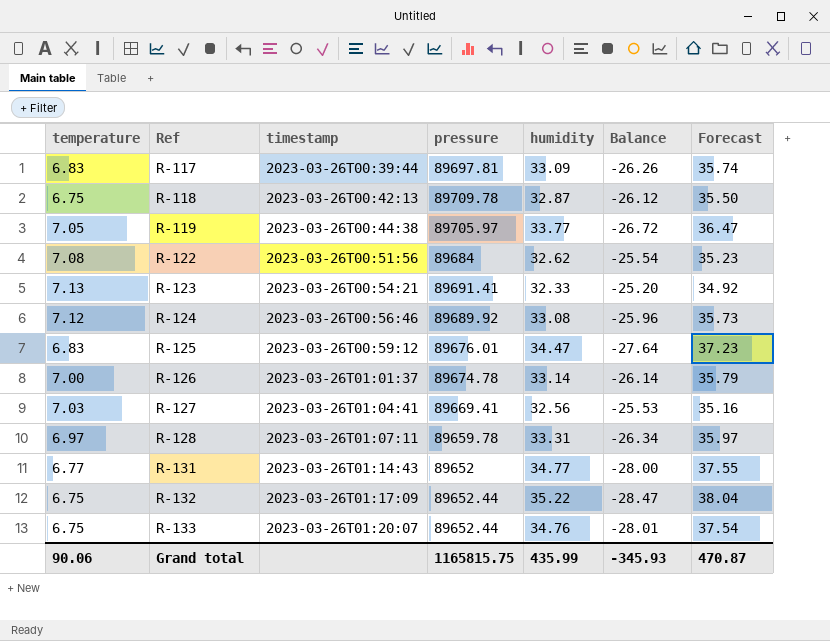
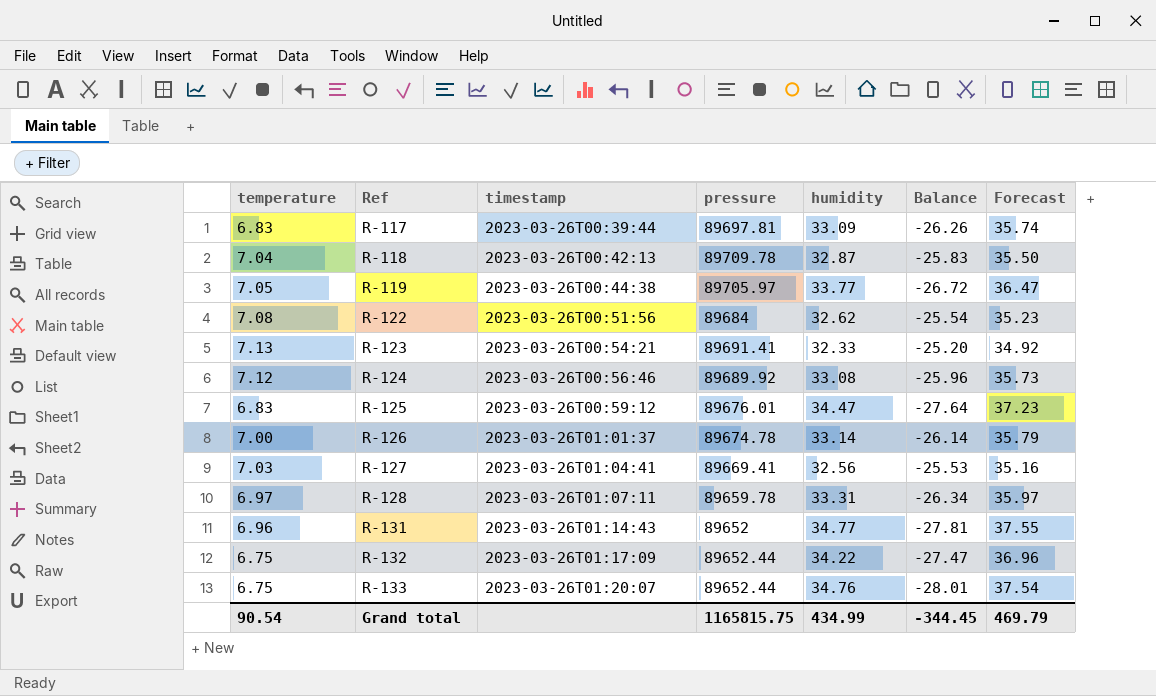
R-118 | temperature: 6.75 -> 7.04
R-118 | Balance: -26.12 -> -25.83
R-131 | temperature: 6.77 -> 6.96
R-131 | Balance: -28.00 -> -27.81
R-132 | humidity: 35.22 -> 34.22
R-132 | Balance: -28.47 -> -27.47
R-132 | Forecast: 38.04 -> 36.96
Grand total | temperature: 90.06 -> 90.54
Grand total | humidity: 435.99 -> 434.99
Grand total | Balance: -345.93 -> -344.45
Grand total | Forecast: 470.87 -> 469.79

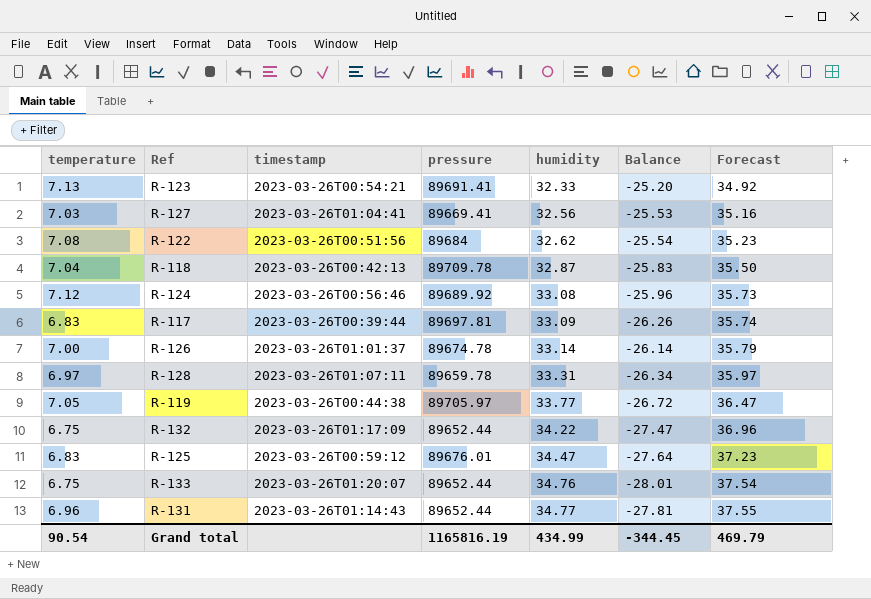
row order: Ref ascending -> humidity ascending
R-131 | pressure: 89652 -> 89652.44
Grand total | pressure: 1165815.75 -> 1165816.19

